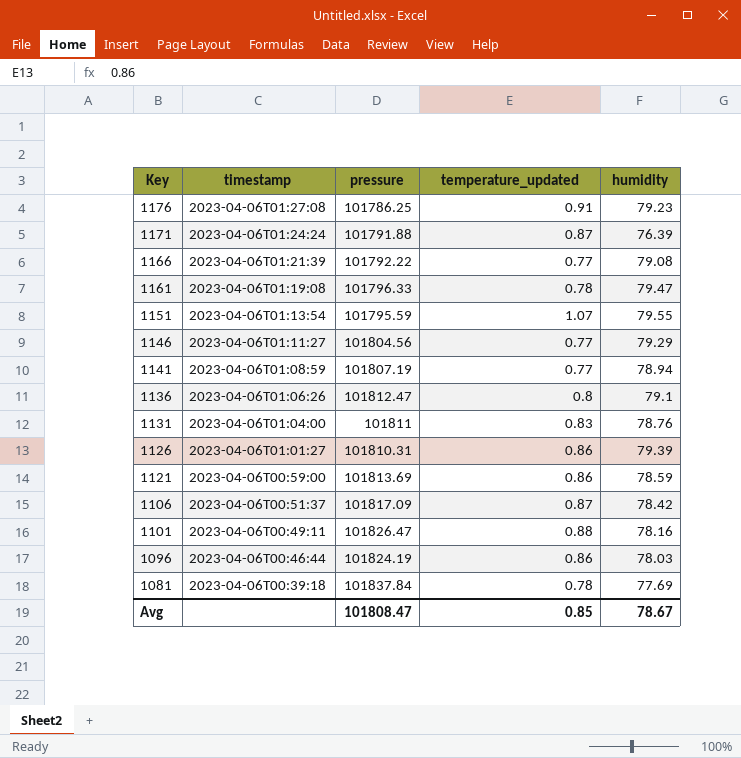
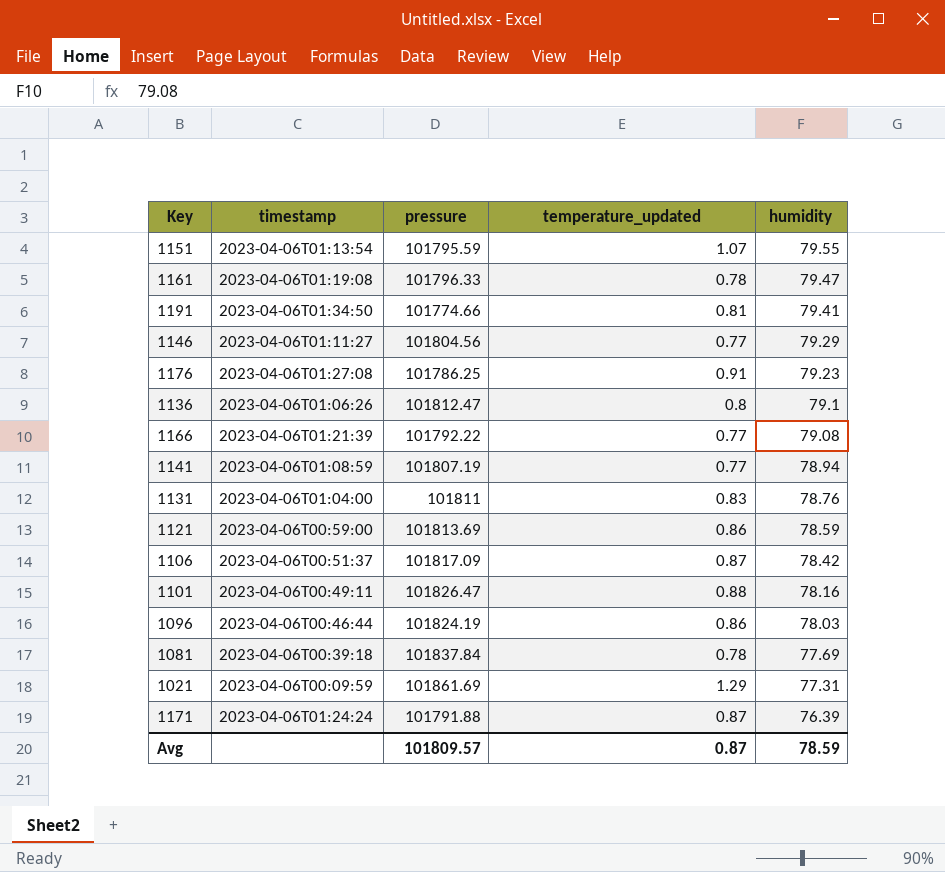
row order: Key descending -> humidity descending
row 1126: 2023-04-06T01:01:27 | 101810.31 | 0.86 | 79.39 -> none
row 1191: none -> 2023-04-06T01:34:50 | 101774.66 | 0.81 | 79.41
row 1021: none -> 2023-04-06T00:09:59 | 101861.69 | 1.29 | 77.31
Avg | pressure: 101808.47 -> 101809.57
Avg | temperature_updated: 0.85 -> 0.87
Avg | humidity: 78.67 -> 78.59

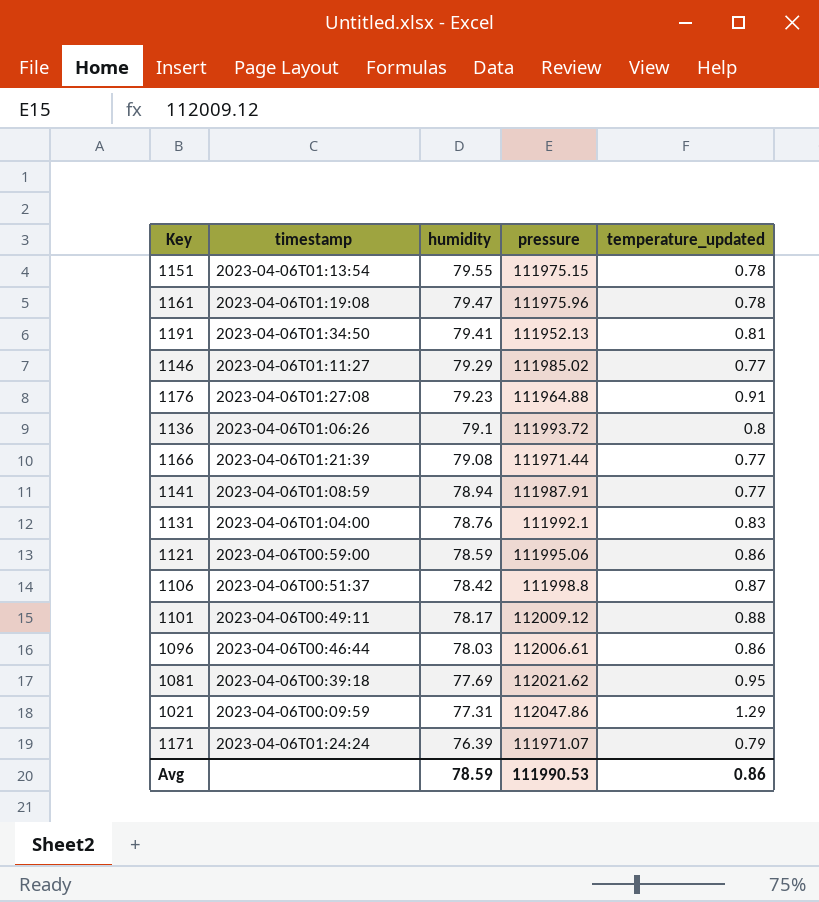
column humidity | position: 5 -> 3
1151 | pressure: 101795.59 -> 111975.15
1151 | temperature_updated: 1.07 -> 0.78
1161 | pressure: 101796.33 -> 111975.96
1191 | pressure: 101774.66 -> 111952.13
1146 | pressure: 101804.56 -> 111985.02
1176 | pressure: 101786.25 -> 111964.88
1136 | pressure: 101812.47 -> 111993.72
1166 | pressure: 101792.22 -> 111971.44
1141 | pressure: 101807.19 -> 111987.91
1131 | pressure: 101811 -> 111992.1
1121 | pressure: 101813.69 -> 111995.06
1106 | pressure: 101817.09 -> 111998.8
1101 | humidity: 78.16 -> 78.17
1101 | pressure: 101826.47 -> 112009.12
1096 | pressure: 101824.19 -> 112006.61
1081 | pressure: 101837.84 -> 112021.62
1081 | temperature_updated: 0.78 -> 0.95
1021 | pressure: 101861.69 -> 112047.86
1171 | pressure: 101791.88 -> 111971.07
1171 | temperature_updated: 0.87 -> 0.79
Avg | pressure: 101809.57 -> 111990.53
Avg | temperature_updated: 0.87 -> 0.86

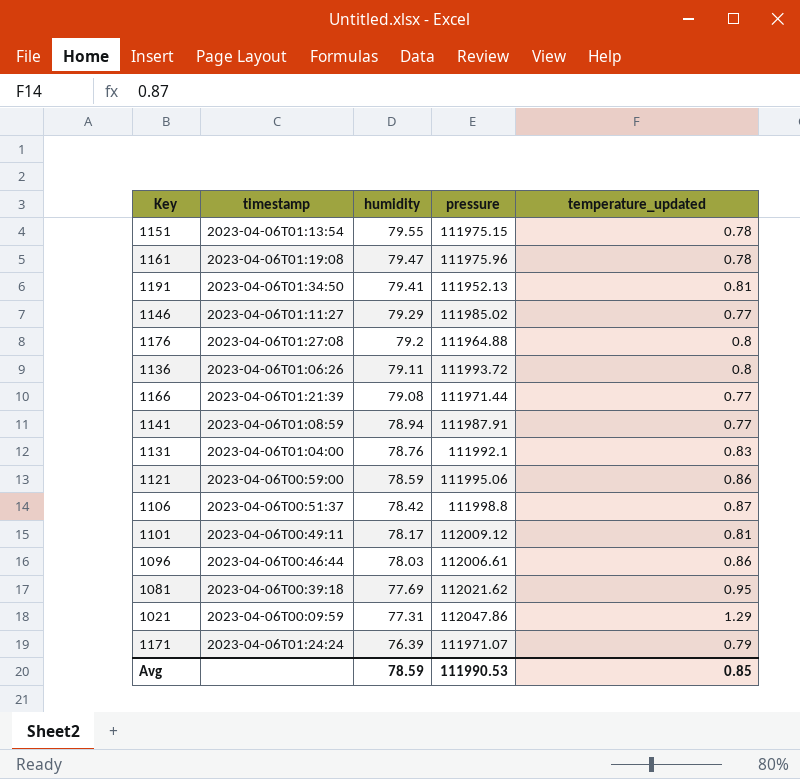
1176 | humidity: 79.23 -> 79.2
1176 | temperature_updated: 0.91 -> 0.8
1136 | humidity: 79.1 -> 79.11
1101 | temperature_updated: 0.88 -> 0.81
Avg | temperature_updated: 0.86 -> 0.85

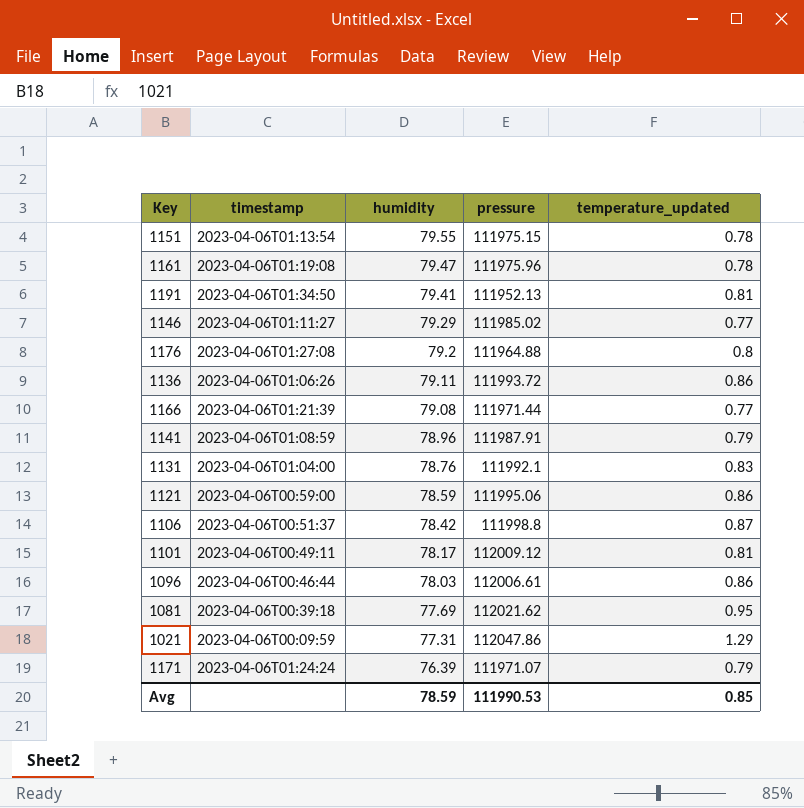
1136 | temperature_updated: 0.8 -> 0.86
1141 | humidity: 78.94 -> 78.96
1141 | temperature_updated: 0.77 -> 0.79

